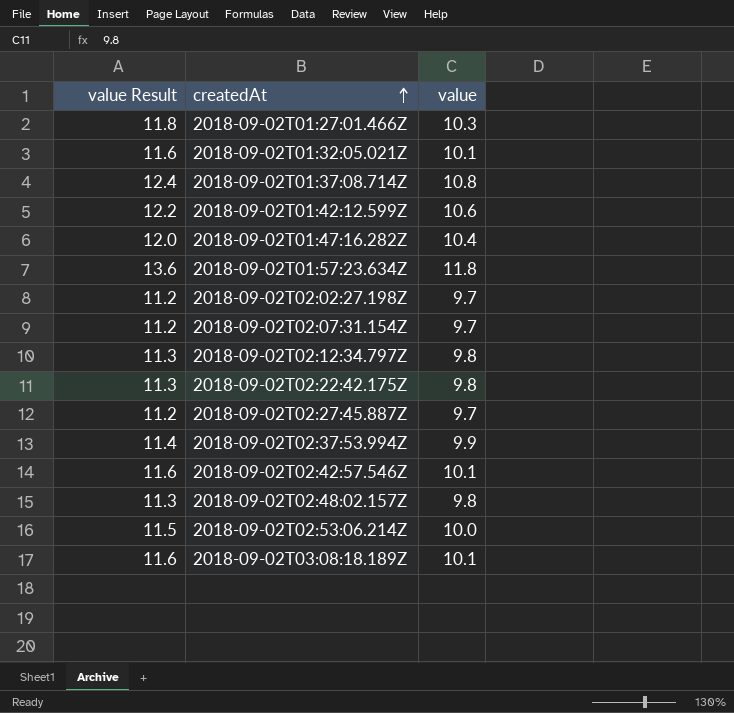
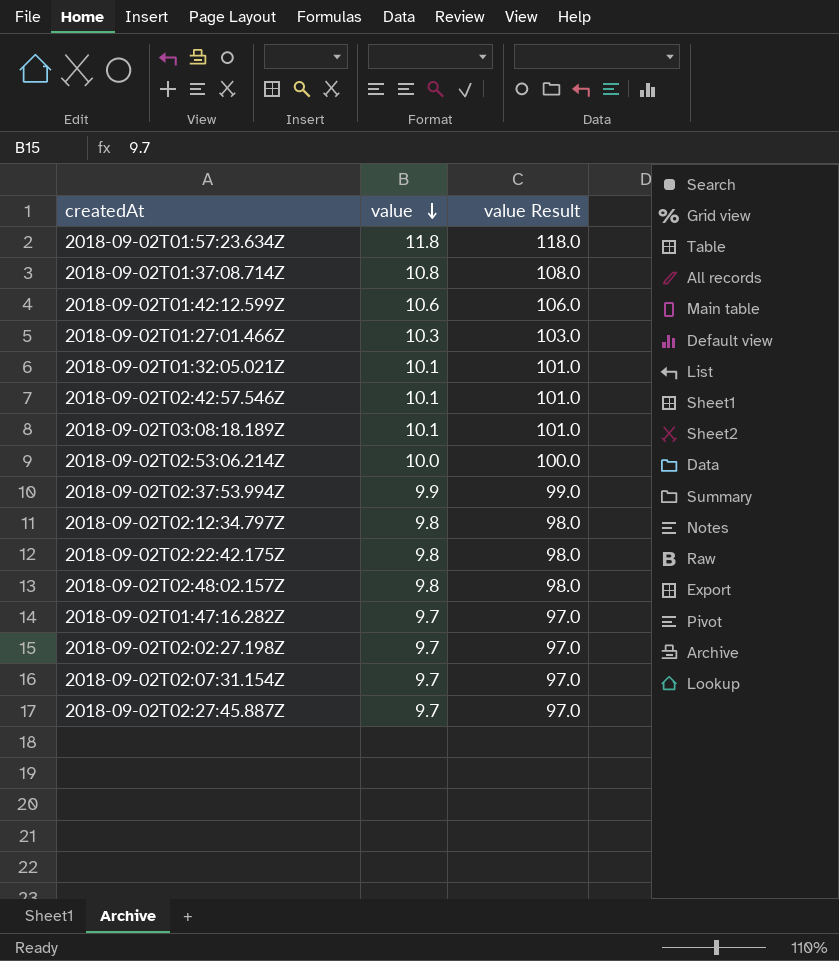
row order: createdAt ascending -> value descending
column value Result | formula: [value] * 1.15 -> [value] * 10
column value Result | position: 1 -> 3
2018-09-02T01:47:16.282Z | value: 10.4 -> 9.7

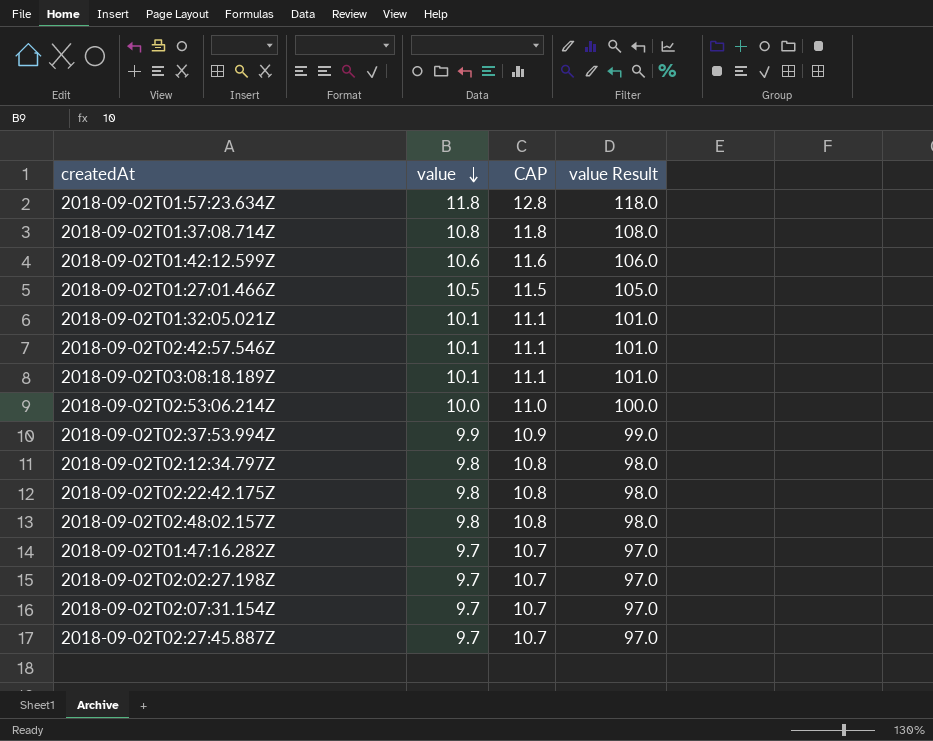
column CAP | formula: none -> [value] + 1
2018-09-02T01:27:01.466Z | value: 10.3 -> 10.5
2018-09-02T01:27:01.466Z | value Result: 103.0 -> 105.0

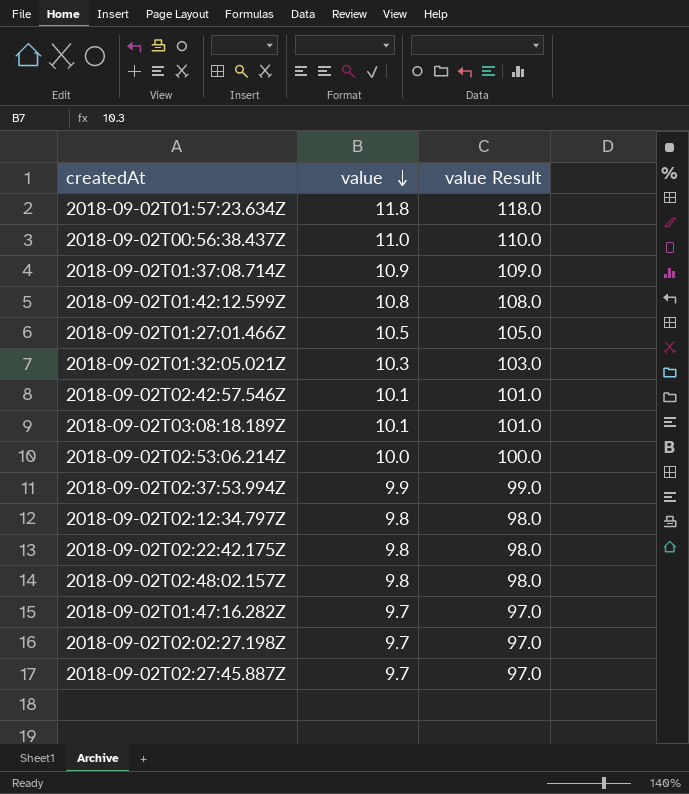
column CAP | formula: [value] + 1 -> none
row 2018-09-02T02:07:31.154Z: 9.7 | 10.7 | 97.0 -> none
row 2018-09-02T00:56:38.437Z: none -> 11.0 | 110.0
2018-09-02T01:37:08.714Z | value: 10.8 -> 10.9
2018-09-02T01:37:08.714Z | value Result: 108.0 -> 109.0
2018-09-02T01:42:12.599Z | value: 10.6 -> 10.8
2018-09-02T01:42:12.599Z | value Result: 106.0 -> 108.0
2018-09-02T01:32:05.021Z | value: 10.1 -> 10.3
2018-09-02T01:32:05.021Z | value Result: 101.0 -> 103.0

